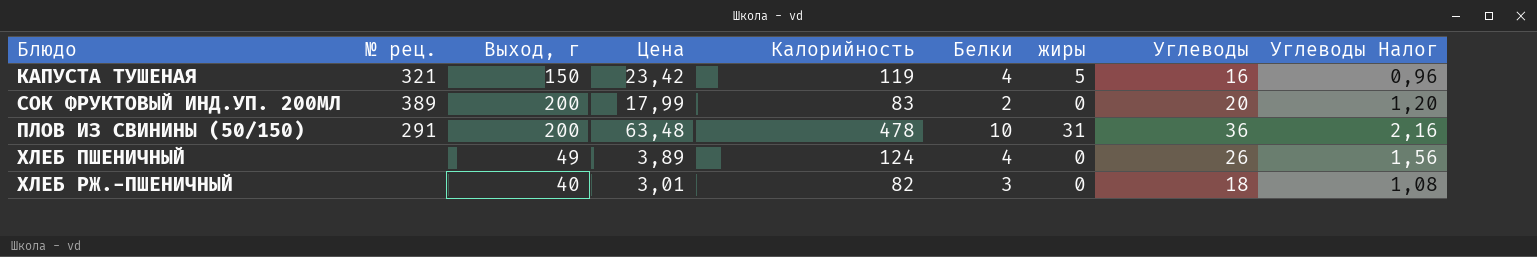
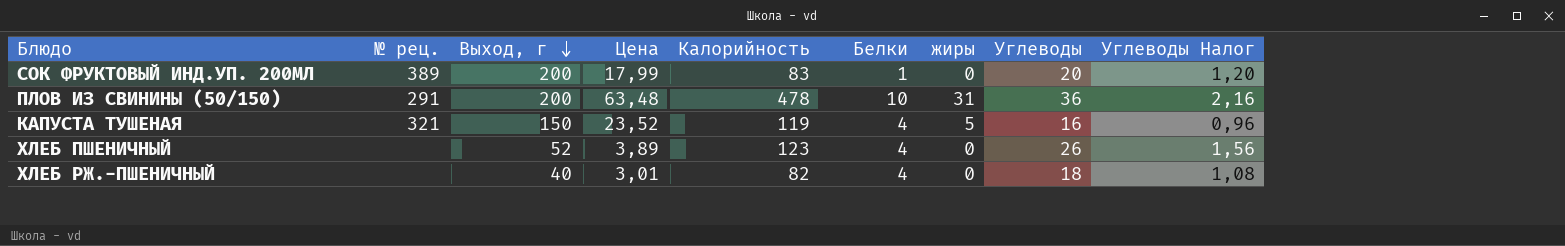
row order: none -> Выход, г descending
СОК ФРУКТОВЫЙ ИНД.УП. 200МЛ | Белки: 2 -> 1
КАПУСТА ТУШЕНАЯ | Цена: 23,42 -> 23,52
ХЛЕБ ПШЕНИЧНЫЙ | Выход, г: 49 -> 52
ХЛЕБ ПШЕНИЧНЫЙ | Калорийность: 124 -> 123
ХЛЕБ РЖ.-ПШЕНИЧНЫЙ | Белки: 3 -> 4

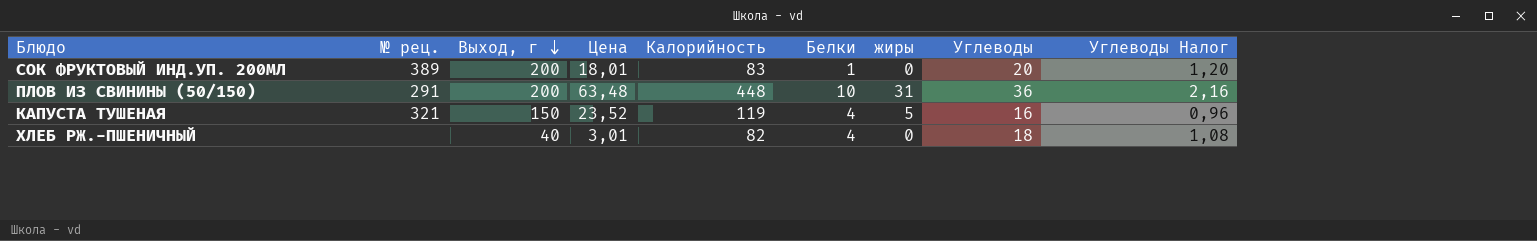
row ХЛЕБ ПШЕНИЧНЫЙ: none | 52 | 3,89 | 123 | 4 | 0 | 26 | 1,56 -> none
СОК ФРУКТОВЫЙ ИНД.УП. 200МЛ | Цена: 17,99 -> 18,01
ПЛОВ ИЗ СВИНИНЫ (50/150) | Калорийность: 478 -> 448

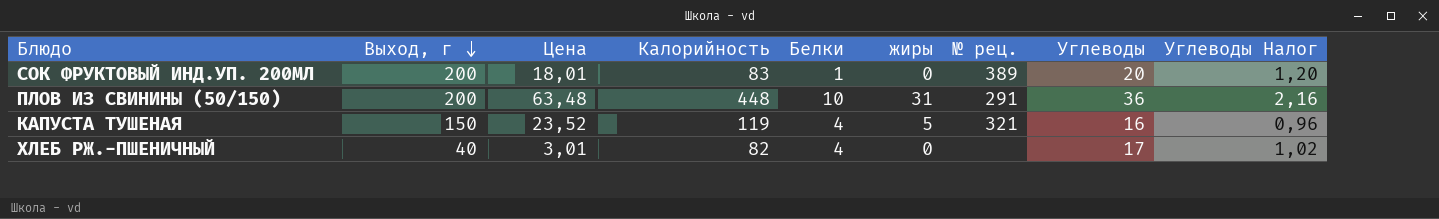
column № рец. | position: 2 -> 7
ХЛЕБ РЖ.-ПШЕНИЧНЫЙ | Углеводы: 18 -> 17
ХЛЕБ РЖ.-ПШЕНИЧНЫЙ | Углеводы Налог: 1,08 -> 1,02

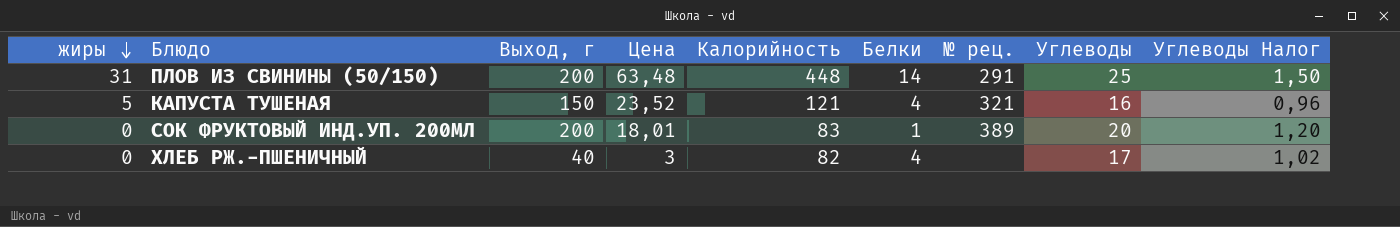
row order: Выход, г descending -> жиры descending
column жиры | position: 6 -> 1
ПЛОВ ИЗ СВИНИНЫ (50/150) | Белки: 10 -> 14
ПЛОВ ИЗ СВИНИНЫ (50/150) | Углеводы: 36 -> 25
ПЛОВ ИЗ СВИНИНЫ (50/150) | Углеводы Налог: 2,16 -> 1,50
КАПУСТА ТУШЕНАЯ | Калорийность: 119 -> 121
ХЛЕБ РЖ.-ПШЕНИЧНЫЙ | Цена: 3,01 -> 3

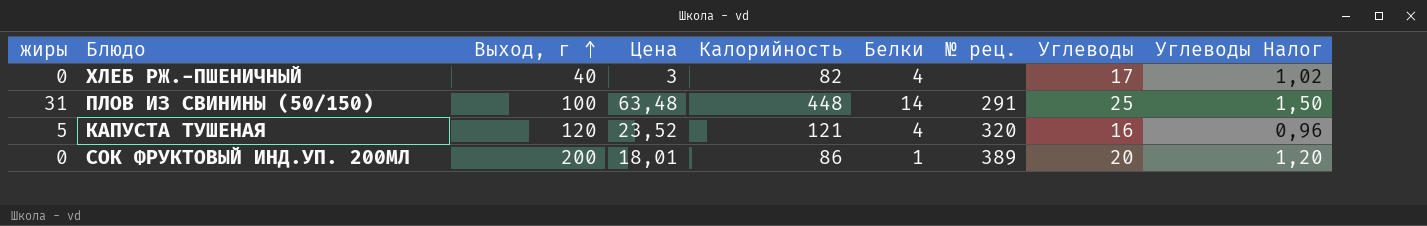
row order: жиры descending -> Выход, г ascending
ПЛОВ ИЗ СВИНИНЫ (50/150) | Выход, г: 200 -> 100
КАПУСТА ТУШЕНАЯ | Выход, г: 150 -> 120
КАПУСТА ТУШЕНАЯ | № рец.: 321 -> 320
СОК ФРУКТОВЫЙ ИНД.УП. 200МЛ | Калорийность: 83 -> 86

